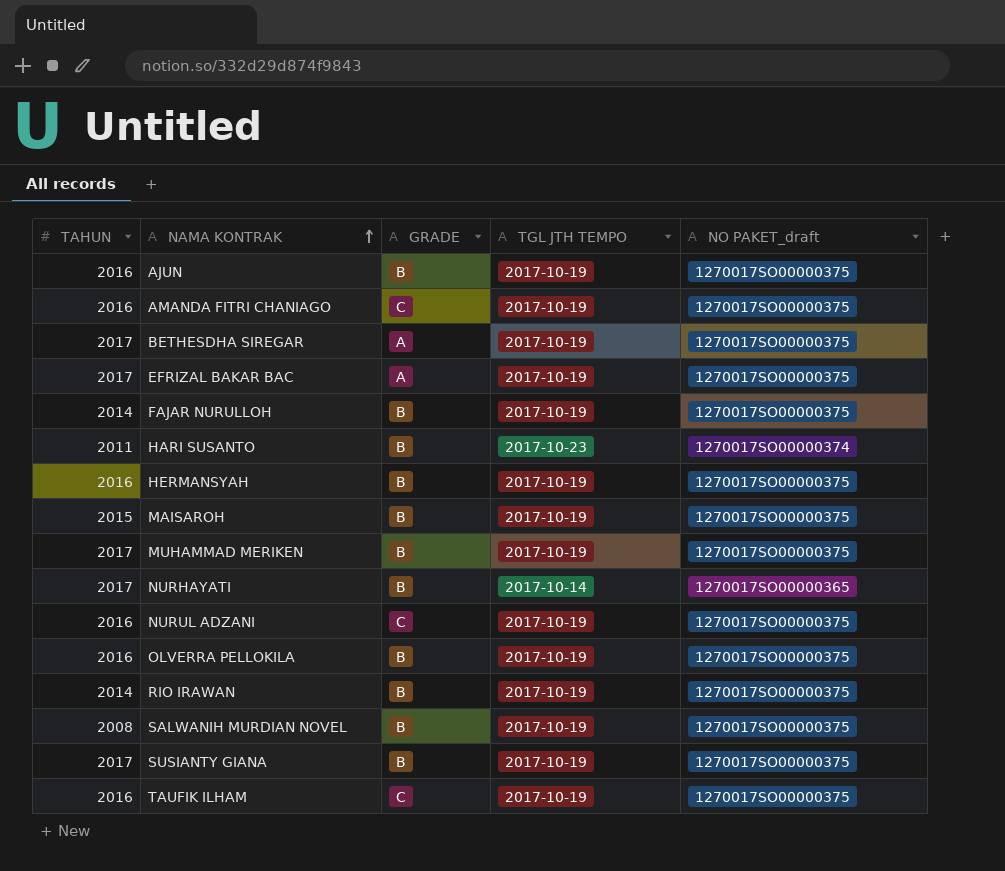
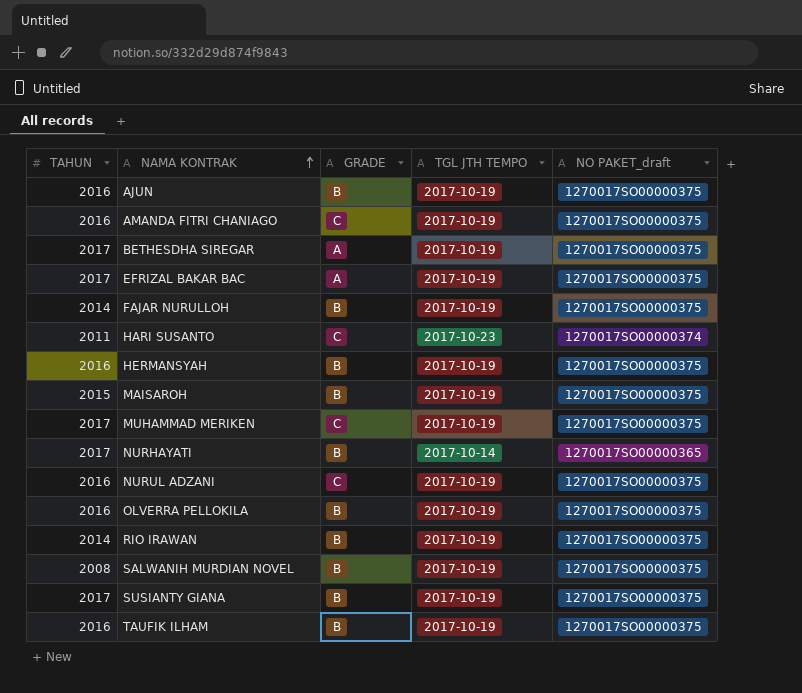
HARI SUSANTO | GRADE: B -> C
MUHAMMAD MERIKEN | GRADE: B -> C
TAUFIK ILHAM | GRADE: C -> B

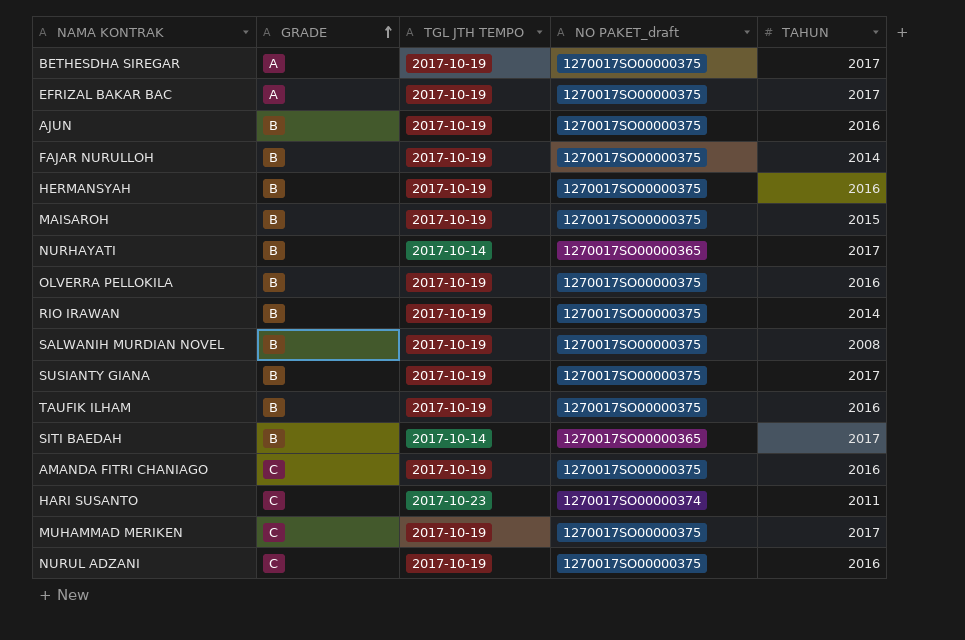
row order: NAMA KONTRAK ascending -> GRADE ascending
column TAHUN | position: 1 -> 5
row SITI BAEDAH: none -> B | 2017-10-14 | 1270017SO00000365 | 2017

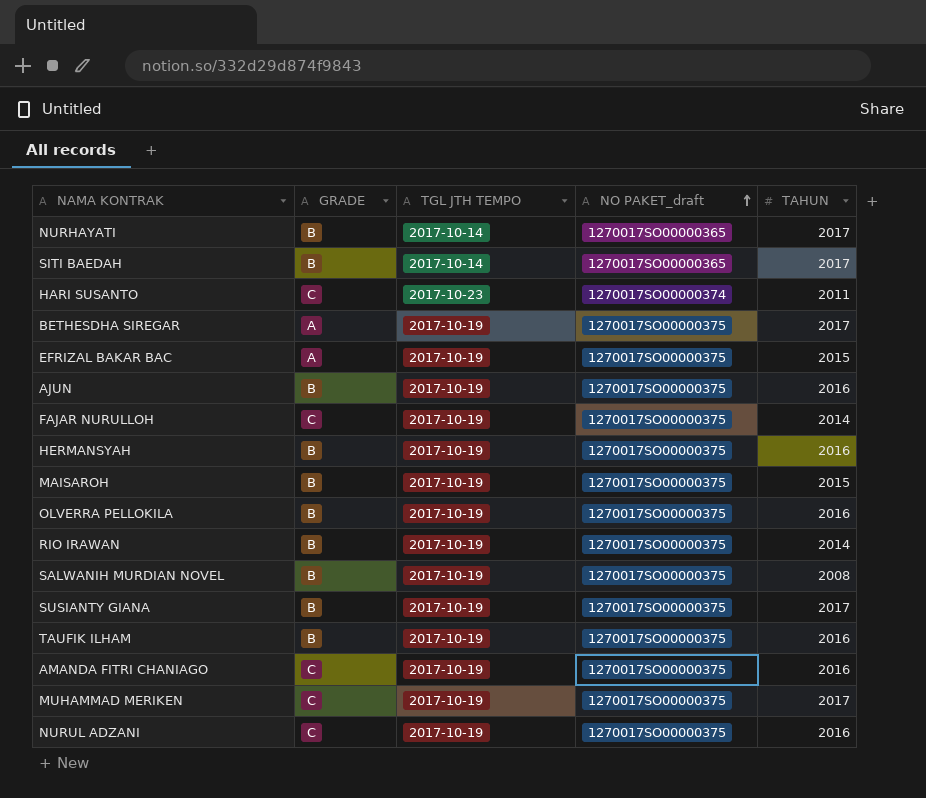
row order: GRADE ascending -> NO PAKET_draft ascending
EFRIZAL BAKAR BAC | TAHUN: 2017 -> 2015
FAJAR NURULLOH | GRADE: B -> C

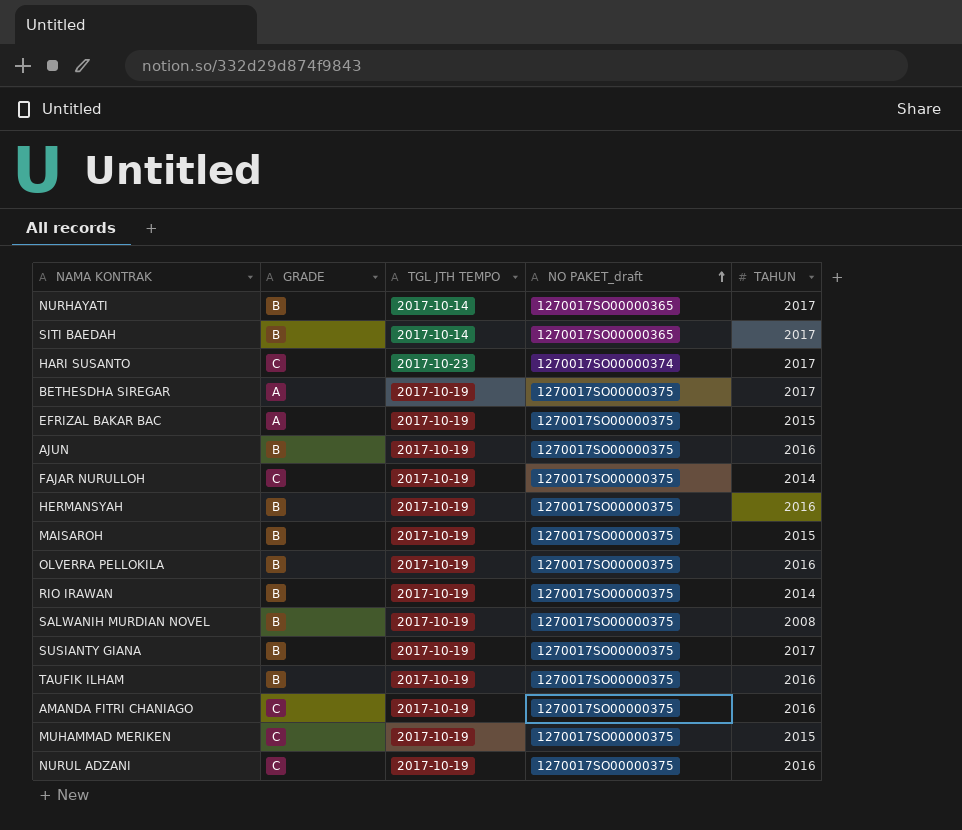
HARI SUSANTO | TAHUN: 2011 -> 2017
MUHAMMAD MERIKEN | TAHUN: 2017 -> 2015

